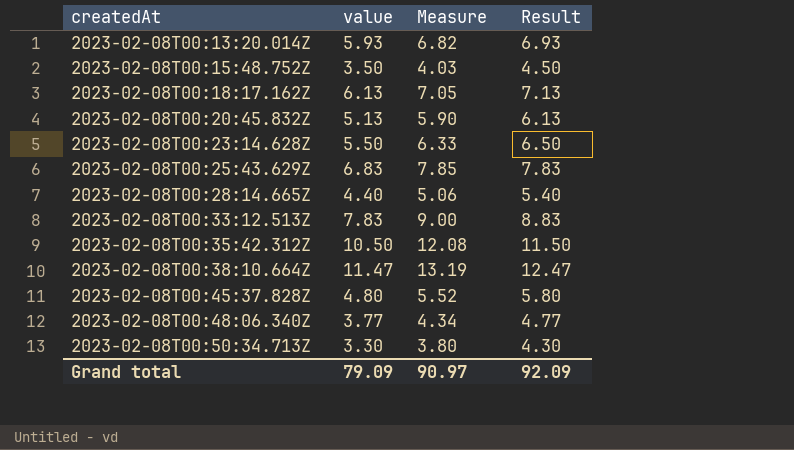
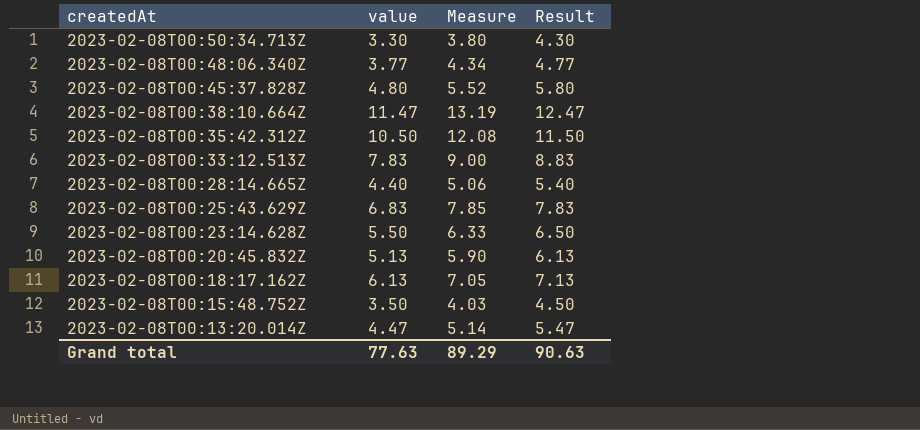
row order: createdAt ascending -> createdAt descending
2023-02-08T00:13:20.014Z | value: 5.93 -> 4.47
2023-02-08T00:13:20.014Z | Measure: 6.82 -> 5.14
2023-02-08T00:13:20.014Z | Result: 6.93 -> 5.47
Grand total | value: 79.09 -> 77.63
Grand total | Measure: 90.97 -> 89.29
Grand total | Result: 92.09 -> 90.63

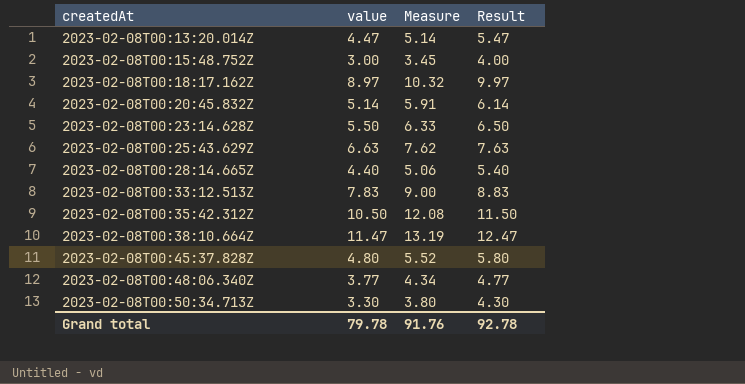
row order: createdAt descending -> createdAt ascending
2023-02-08T00:15:48.752Z | value: 3.50 -> 3.00
2023-02-08T00:15:48.752Z | Measure: 4.03 -> 3.45
2023-02-08T00:15:48.752Z | Result: 4.50 -> 4.00
2023-02-08T00:18:17.162Z | value: 6.13 -> 8.97
2023-02-08T00:18:17.162Z | Measure: 7.05 -> 10.32
2023-02-08T00:18:17.162Z | Result: 7.13 -> 9.97
2023-02-08T00:20:45.832Z | value: 5.13 -> 5.14
2023-02-08T00:20:45.832Z | Measure: 5.90 -> 5.91
2023-02-08T00:20:45.832Z | Result: 6.13 -> 6.14
2023-02-08T00:25:43.629Z | value: 6.83 -> 6.63
2023-02-08T00:25:43.629Z | Measure: 7.85 -> 7.62
2023-02-08T00:25:43.629Z | Result: 7.83 -> 7.63
Grand total | value: 77.63 -> 79.78
Grand total | Measure: 89.29 -> 91.76
Grand total | Result: 90.63 -> 92.78

